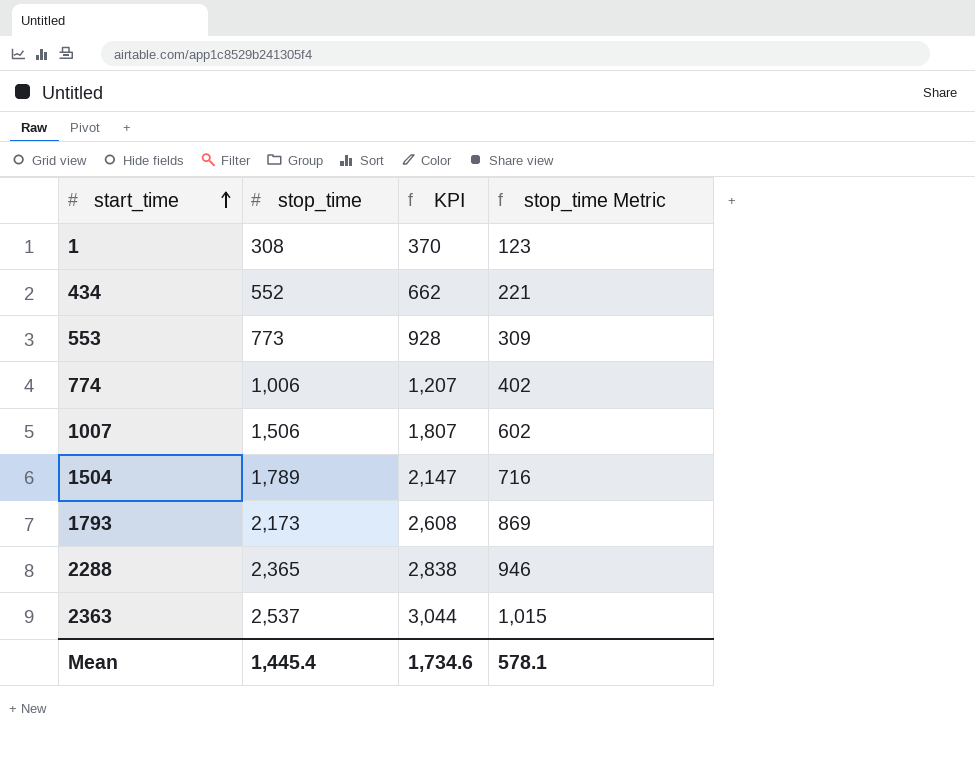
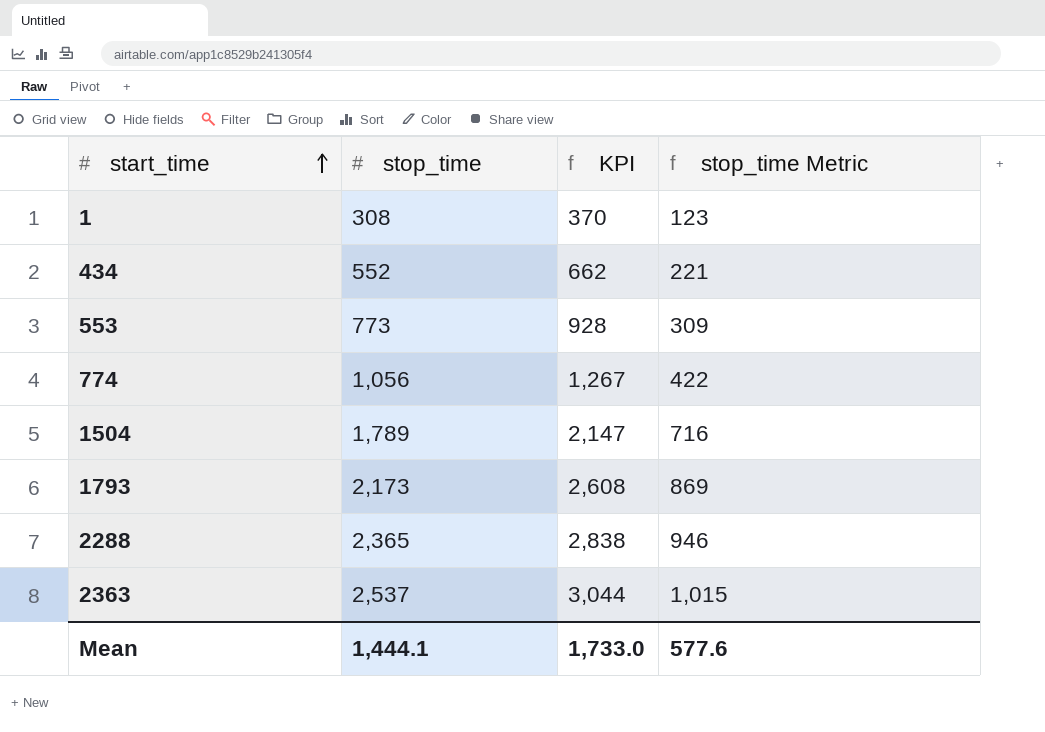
row 1007: 1,506 | 1,807 | 602 -> none
774 | stop_time: 1,006 -> 1,056
774 | KPI: 1,207 -> 1,267
774 | stop_time Metric: 402 -> 422
Mean | stop_time: 1,445.4 -> 1,444.1
Mean | KPI: 1,734.6 -> 1,733.0
Mean | stop_time Metric: 578.1 -> 577.6

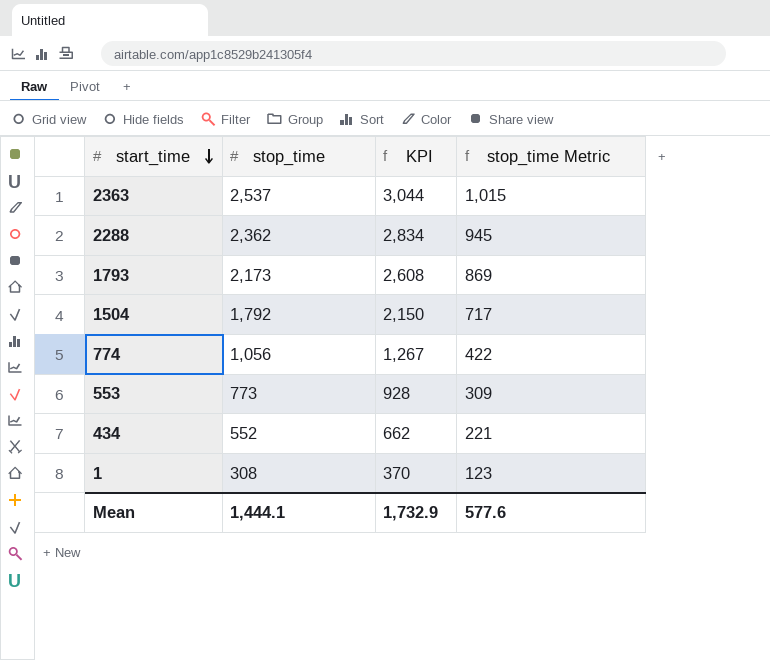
row order: start_time ascending -> start_time descending
2288 | stop_time: 2,365 -> 2,362
2288 | KPI: 2,838 -> 2,834
2288 | stop_time Metric: 946 -> 945
1504 | stop_time: 1,789 -> 1,792
1504 | KPI: 2,147 -> 2,150
1504 | stop_time Metric: 716 -> 717
Mean | KPI: 1,733.0 -> 1,732.9

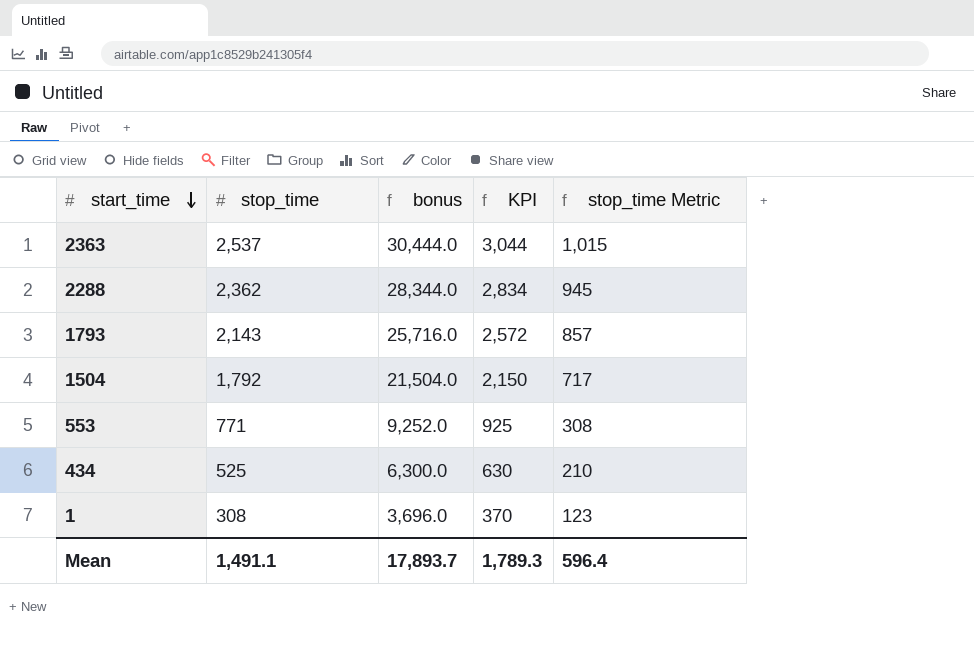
column bonus | formula: none -> [stop_time] * 12
row 774: 1,056 | 1,267 | 422 -> none
1793 | stop_time: 2,173 -> 2,143
1793 | KPI: 2,608 -> 2,572
1793 | stop_time Metric: 869 -> 857
553 | stop_time: 773 -> 771
553 | KPI: 928 -> 925
553 | stop_time Metric: 309 -> 308
434 | stop_time: 552 -> 525
434 | KPI: 662 -> 630
434 | stop_time Metric: 221 -> 210
Mean | stop_time: 1,444.1 -> 1,491.1
Mean | KPI: 1,732.9 -> 1,789.3
Mean | stop_time Metric: 577.6 -> 596.4

